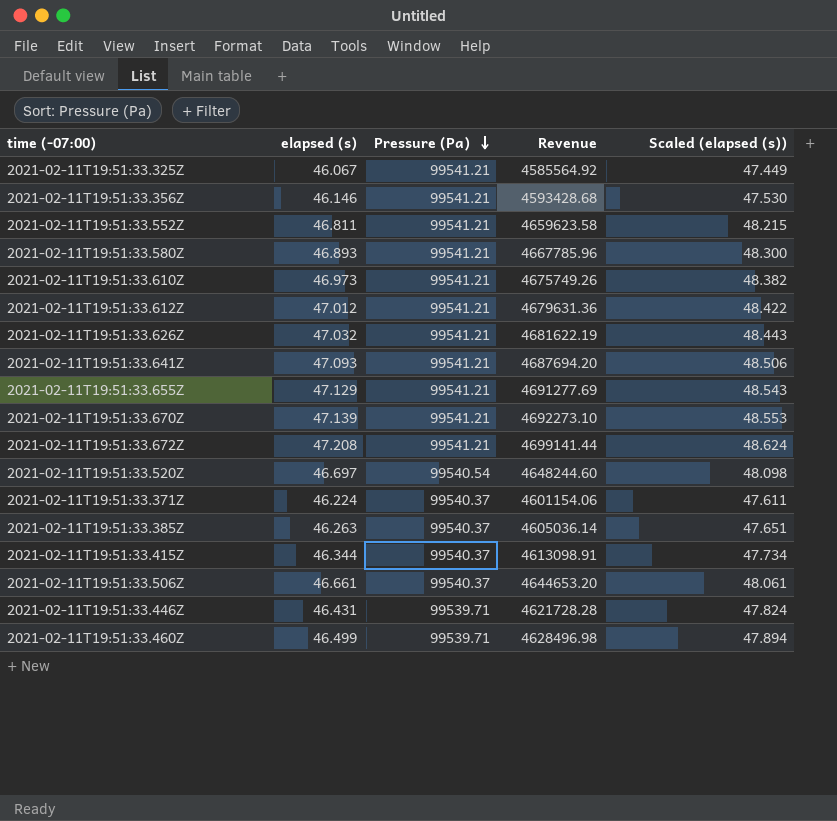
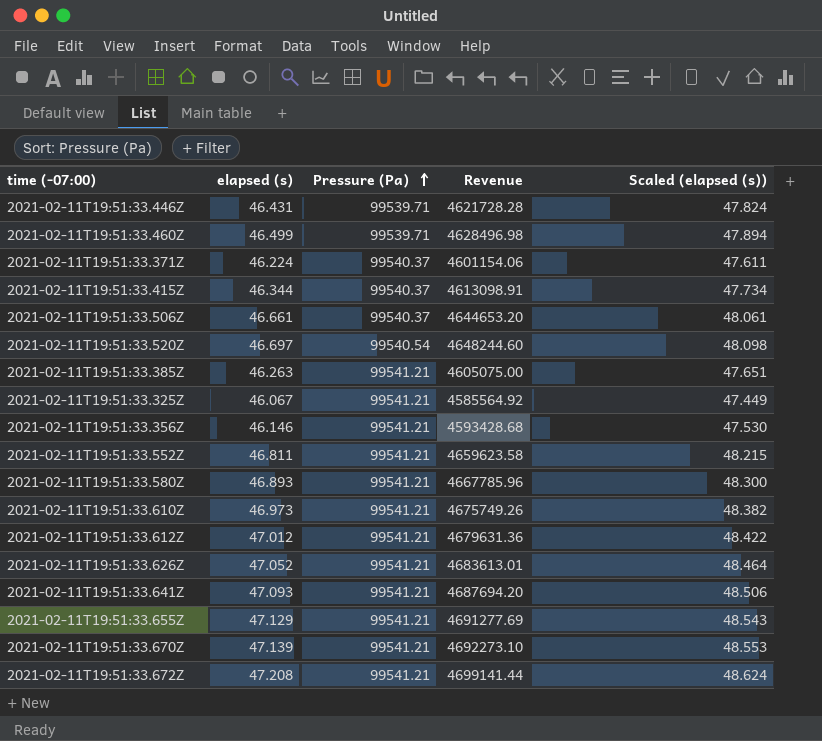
row order: Pressure (Pa) descending -> Pressure (Pa) ascending
2021-02-11T19:51:33.385Z | Pressure (Pa): 99540.37 -> 99541.21
2021-02-11T19:51:33.385Z | Revenue: 4605036.14 -> 4605075.00
2021-02-11T19:51:33.626Z | elapsed (s): 47.032 -> 47.052
2021-02-11T19:51:33.626Z | Revenue: 4681622.19 -> 4683613.01
2021-02-11T19:51:33.626Z | Scaled (elapsed (s)): 48.443 -> 48.464

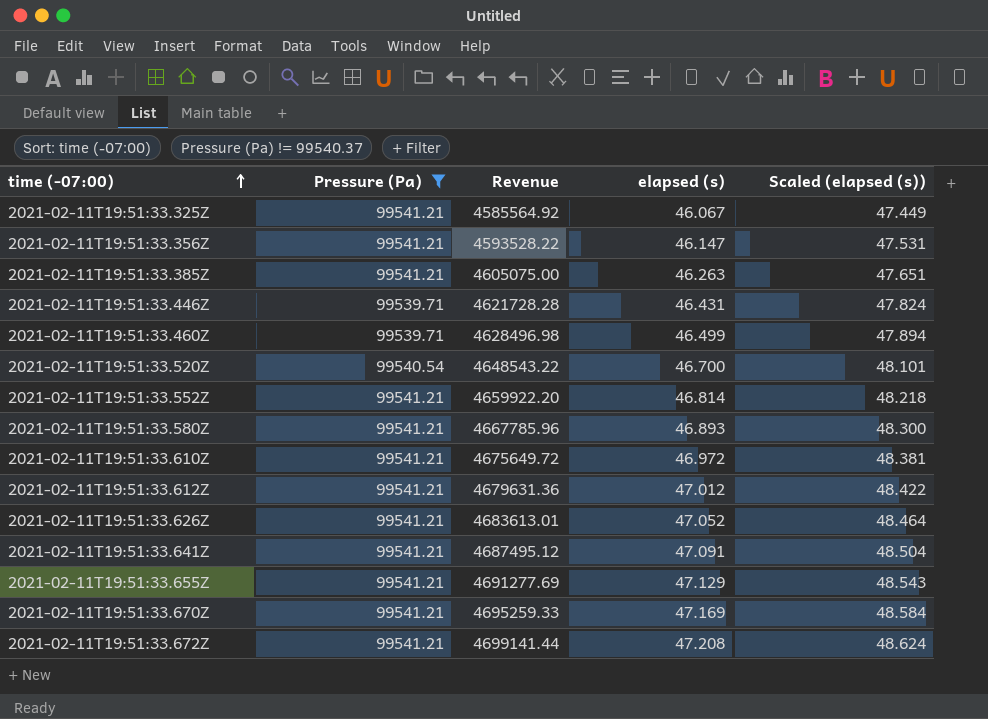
filter: none -> Pressure (Pa) != 99540.37
row order: Pressure (Pa) ascending -> time (-07:00) ascending
column elapsed (s) | position: 2 -> 4
2021-02-11T19:51:33.356Z | Revenue: 4593428.68 -> 4593528.22
2021-02-11T19:51:33.356Z | elapsed (s): 46.146 -> 46.147
2021-02-11T19:51:33.356Z | Scaled (elapsed (s)): 47.530 -> 47.531
2021-02-11T19:51:33.520Z | Revenue: 4648244.60 -> 4648543.22
2021-02-11T19:51:33.520Z | elapsed (s): 46.697 -> 46.700
2021-02-11T19:51:33.520Z | Scaled (elapsed (s)): 48.098 -> 48.101
2021-02-11T19:51:33.552Z | Revenue: 4659623.58 -> 4659922.20
2021-02-11T19:51:33.552Z | elapsed (s): 46.811 -> 46.814
2021-02-11T19:51:33.552Z | Scaled (elapsed (s)): 48.215 -> 48.218
2021-02-11T19:51:33.610Z | Revenue: 4675749.26 -> 4675649.72
2021-02-11T19:51:33.610Z | elapsed (s): 46.973 -> 46.972
2021-02-11T19:51:33.610Z | Scaled (elapsed (s)): 48.382 -> 48.381
2021-02-11T19:51:33.641Z | Revenue: 4687694.20 -> 4687495.12
2021-02-11T19:51:33.641Z | elapsed (s): 47.093 -> 47.091
2021-02-11T19:51:33.641Z | Scaled (elapsed (s)): 48.506 -> 48.504
2021-02-11T19:51:33.670Z | Revenue: 4692273.10 -> 4695259.33
2021-02-11T19:51:33.670Z | elapsed (s): 47.139 -> 47.169
2021-02-11T19:51:33.670Z | Scaled (elapsed (s)): 48.553 -> 48.584

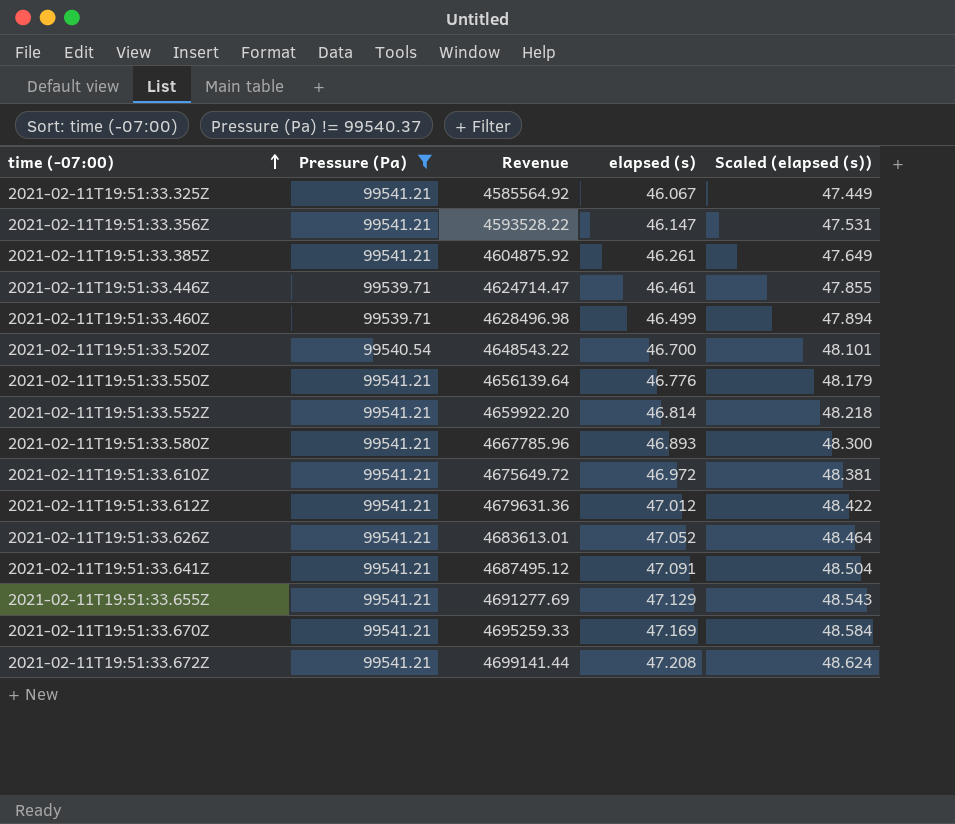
2021-02-11T19:51:33.385Z | Revenue: 4605075.00 -> 4604875.92
2021-02-11T19:51:33.385Z | elapsed (s): 46.263 -> 46.261
2021-02-11T19:51:33.385Z | Scaled (elapsed (s)): 47.651 -> 47.649
2021-02-11T19:51:33.446Z | Revenue: 4621728.28 -> 4624714.47
2021-02-11T19:51:33.446Z | elapsed (s): 46.431 -> 46.461
2021-02-11T19:51:33.446Z | Scaled (elapsed (s)): 47.824 -> 47.855
row 2021-02-11T19:51:33.550Z: none -> 99541.21 | 4656139.64 | 46.776 | 48.179

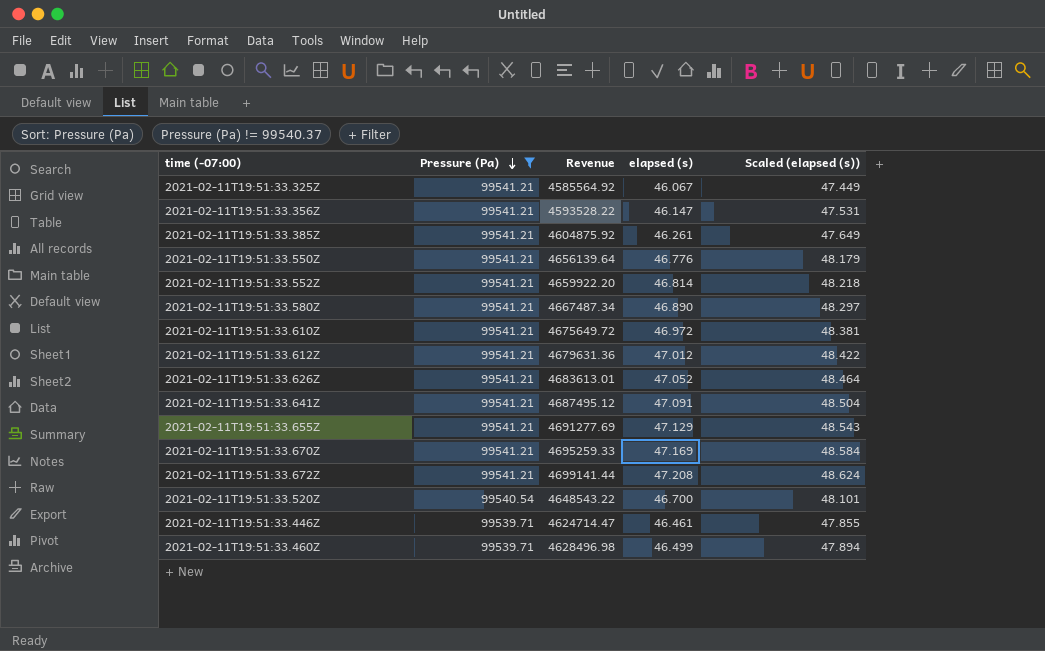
row order: time (-07:00) ascending -> Pressure (Pa) descending
2021-02-11T19:51:33.580Z | Revenue: 4667785.96 -> 4667487.34
2021-02-11T19:51:33.580Z | elapsed (s): 46.893 -> 46.890
2021-02-11T19:51:33.580Z | Scaled (elapsed (s)): 48.300 -> 48.297

